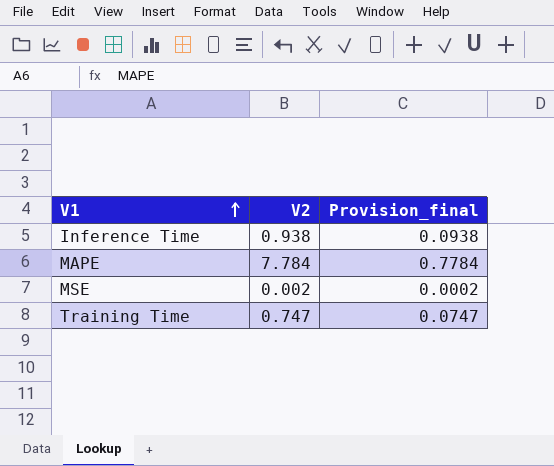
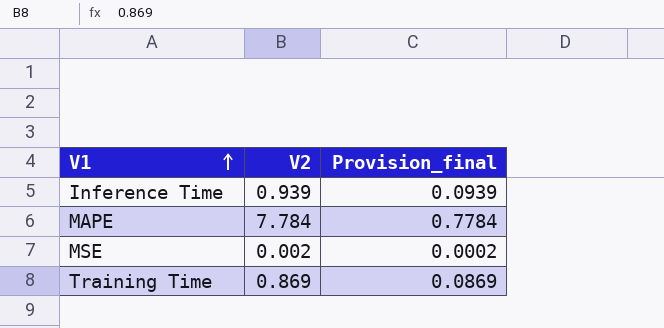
Inference Time | V2: 0.938 -> 0.939
Inference Time | Provision_final: 0.0938 -> 0.0939
Training Time | V2: 0.747 -> 0.869
Training Time | Provision_final: 0.0747 -> 0.0869

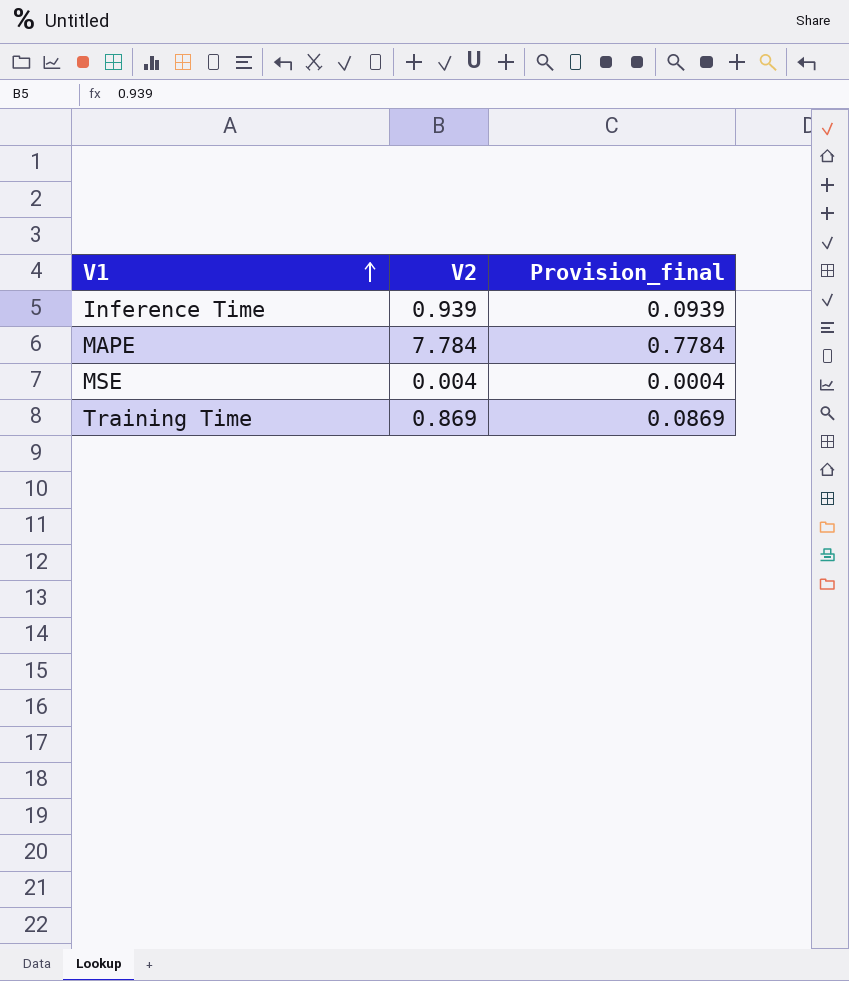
MSE | V2: 0.002 -> 0.004
MSE | Provision_final: 0.0002 -> 0.0004

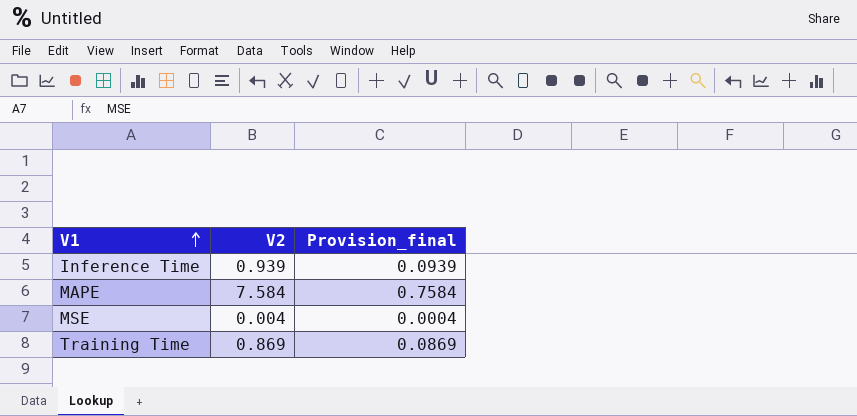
MAPE | V2: 7.784 -> 7.584
MAPE | Provision_final: 0.7784 -> 0.7584

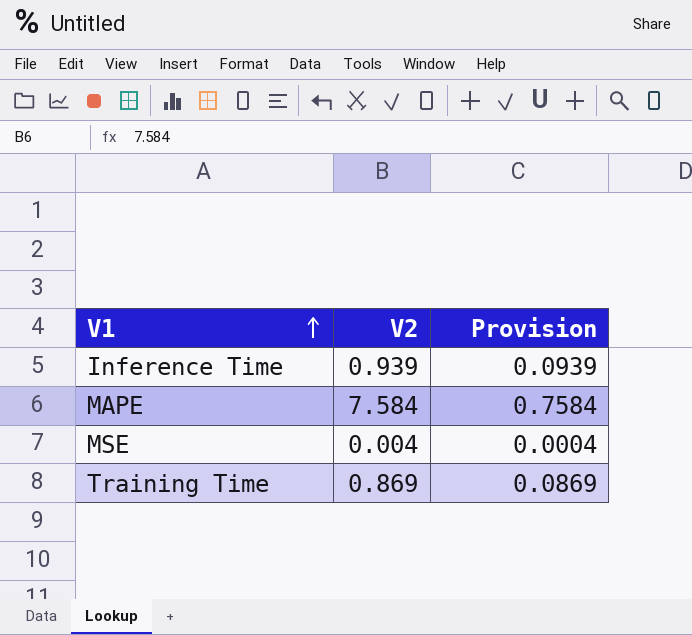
column name: Provision_final -> Provision

